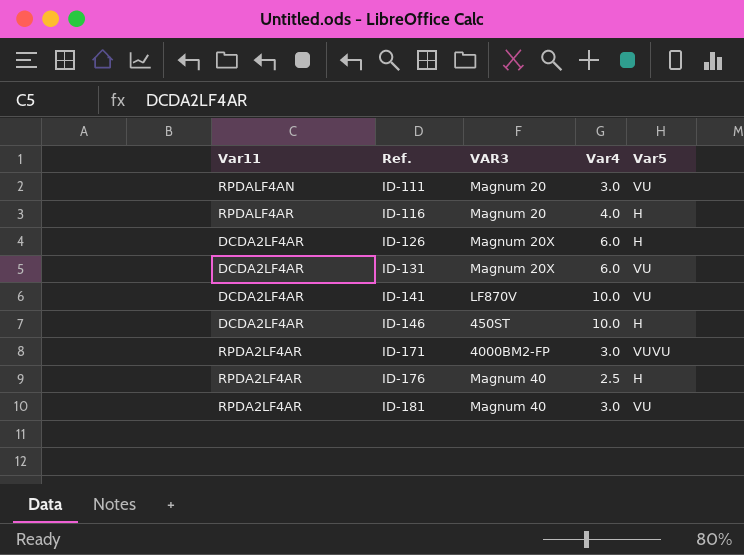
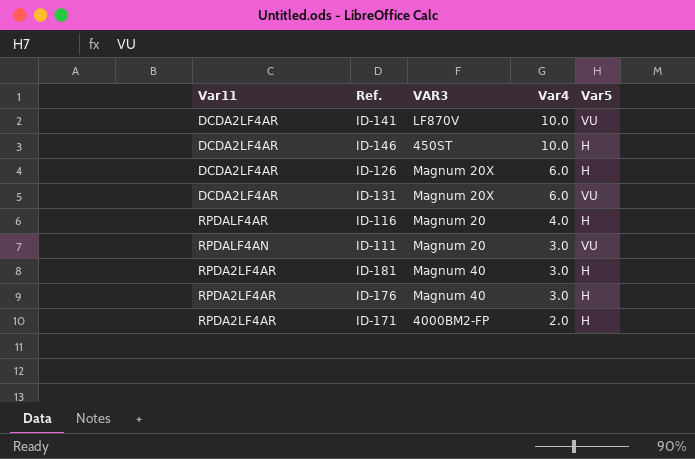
row order: Ref. ascending -> Var4 descending
ID-181 | Var5: VU -> H
ID-176 | Var4: 2.5 -> 3.0
ID-171 | Var4: 3.0 -> 2.0
ID-171 | Var5: VUVU -> H

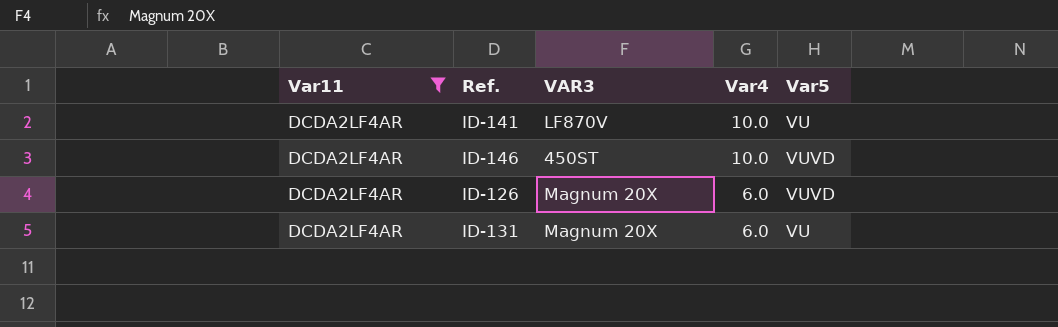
filter: none -> Var11 = DCDA2LF4AR
ID-146 | Var5: H -> VUVD
ID-126 | Var5: H -> VUVD

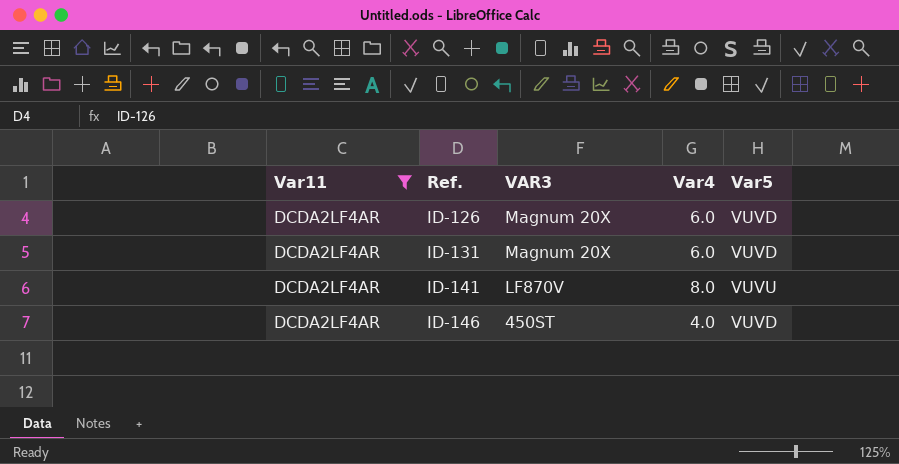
row order: Var4 descending -> Ref. ascending
ID-131 | Var5: VU -> VUVD
ID-141 | Var4: 10.0 -> 8.0
ID-141 | Var5: VU -> VUVU
ID-146 | Var4: 10.0 -> 4.0

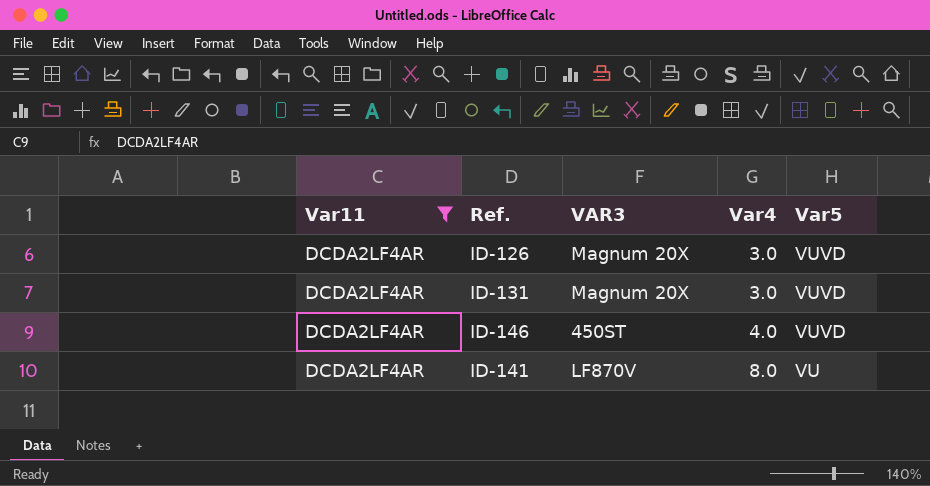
row order: Ref. ascending -> Var4 ascending
ID-126 | Var4: 6.0 -> 3.0
ID-131 | Var4: 6.0 -> 3.0
ID-141 | Var5: VUVU -> VU

